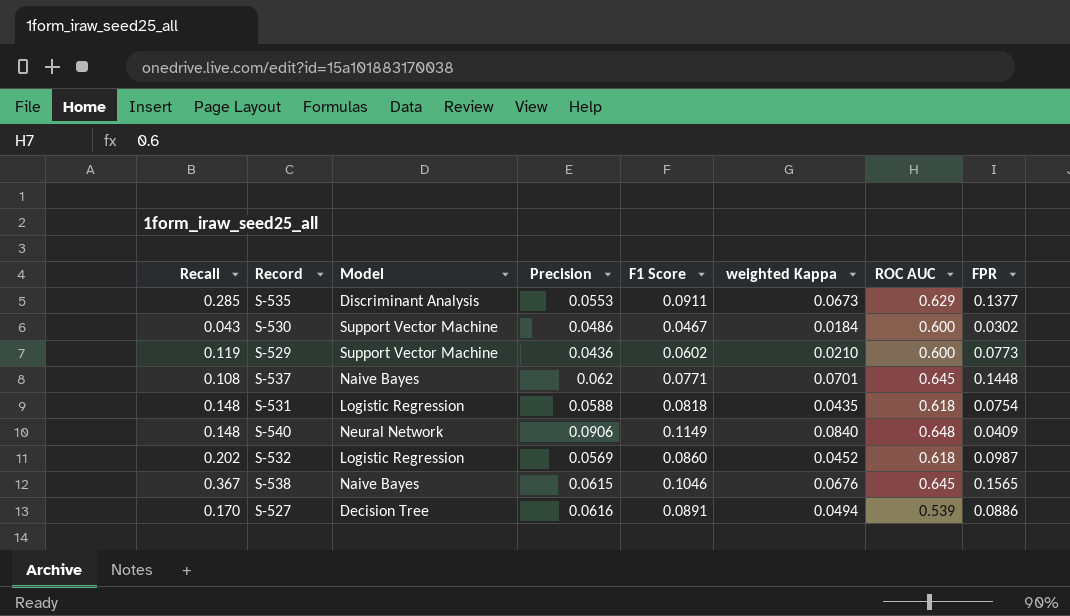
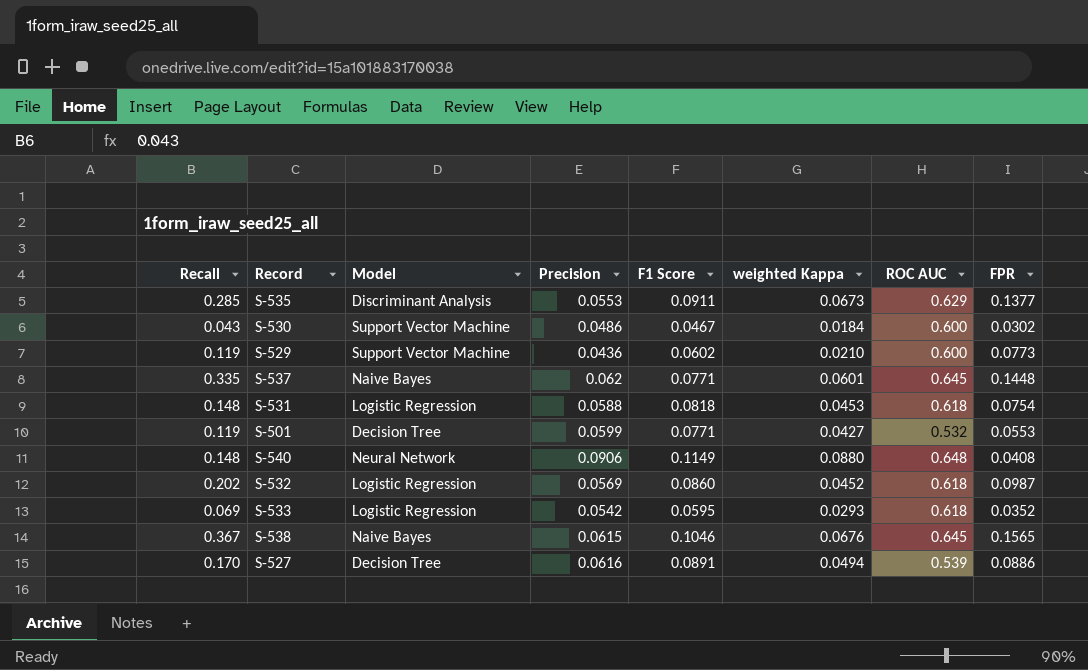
S-537 | Recall: 0.108 -> 0.335
S-537 | weighted Kappa: 0.0701 -> 0.0601
S-531 | weighted Kappa: 0.0435 -> 0.0453
row S-501: none -> 0.119 | Decision Tree | 0.0599 | 0.0771 | 0.0427 | 0.532 | 0.0553
S-540 | weighted Kappa: 0.0840 -> 0.0880
S-540 | FPR: 0.0409 -> 0.0408
row S-533: none -> 0.069 | Logistic Regression | 0.0542 | 0.0595 | 0.0293 | 0.618 | 0.0352

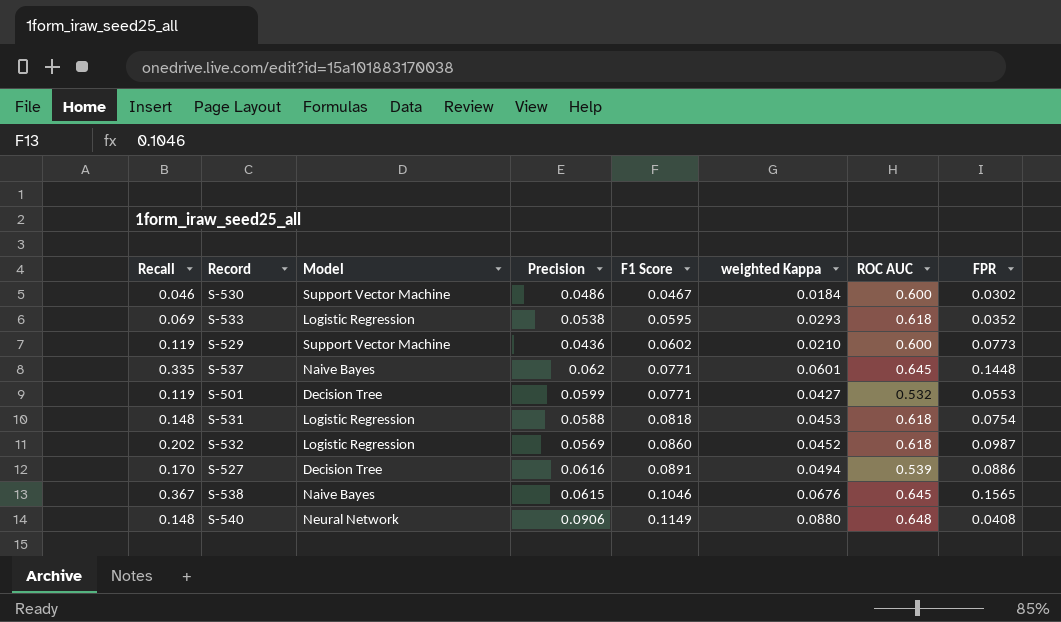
row order: none -> F1 Score ascending
row S-535: 0.285 | Discriminant Analysis | 0.0553 | 0.0911 | 0.0673 | 0.629 | 0.1377 -> none
S-530 | Recall: 0.043 -> 0.046
S-533 | Precision: 0.0542 -> 0.0538

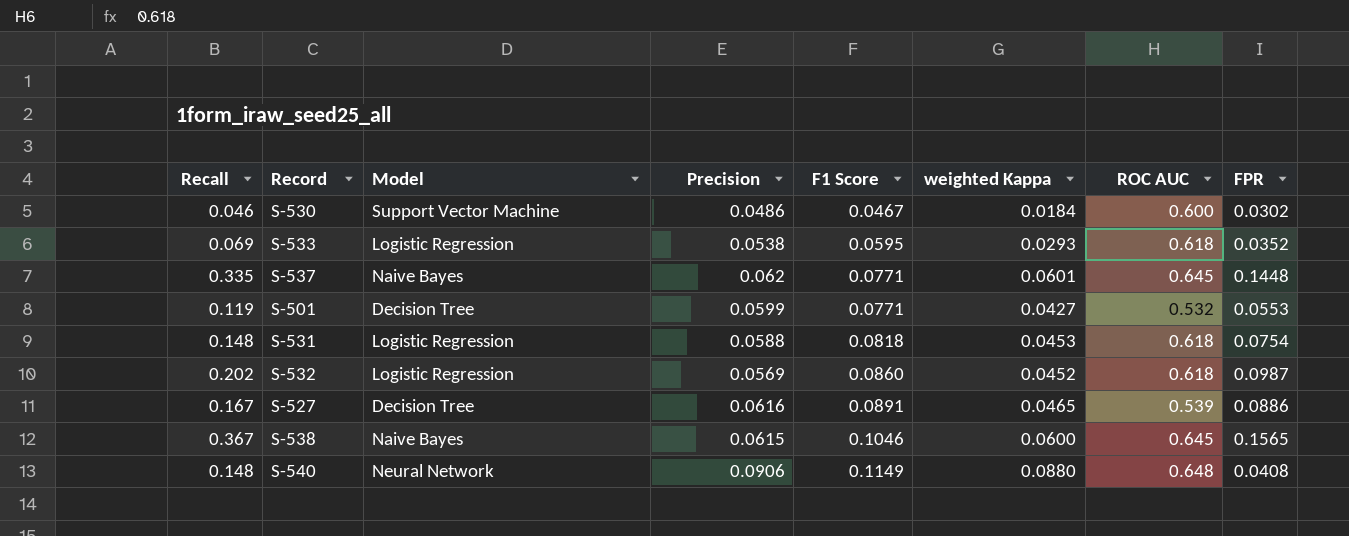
row S-529: 0.119 | Support Vector Machine | 0.0436 | 0.0602 | 0.0210 | 0.600 | 0.0773 -> none
S-527 | Recall: 0.170 -> 0.167
S-527 | weighted Kappa: 0.0494 -> 0.0465
S-538 | weighted Kappa: 0.0676 -> 0.0600

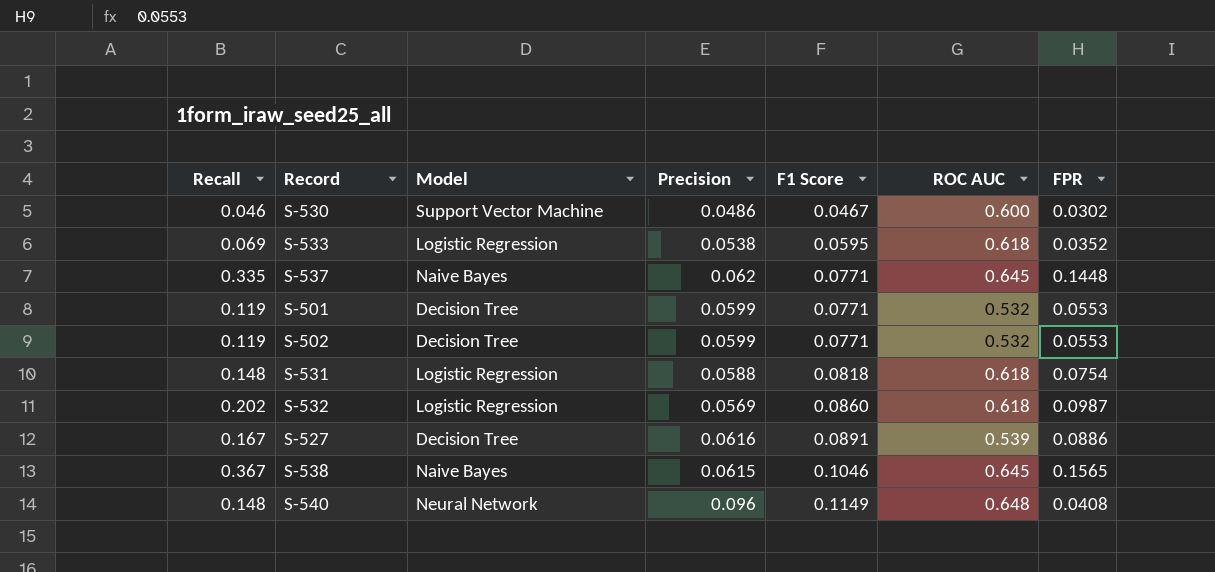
column weighted Kappa | position: 6 -> none
row S-502: none -> 0.119 | Decision Tree | 0.0599 | 0.0771 | 0.532 | 0.0553
S-540 | Precision: 0.0906 -> 0.096

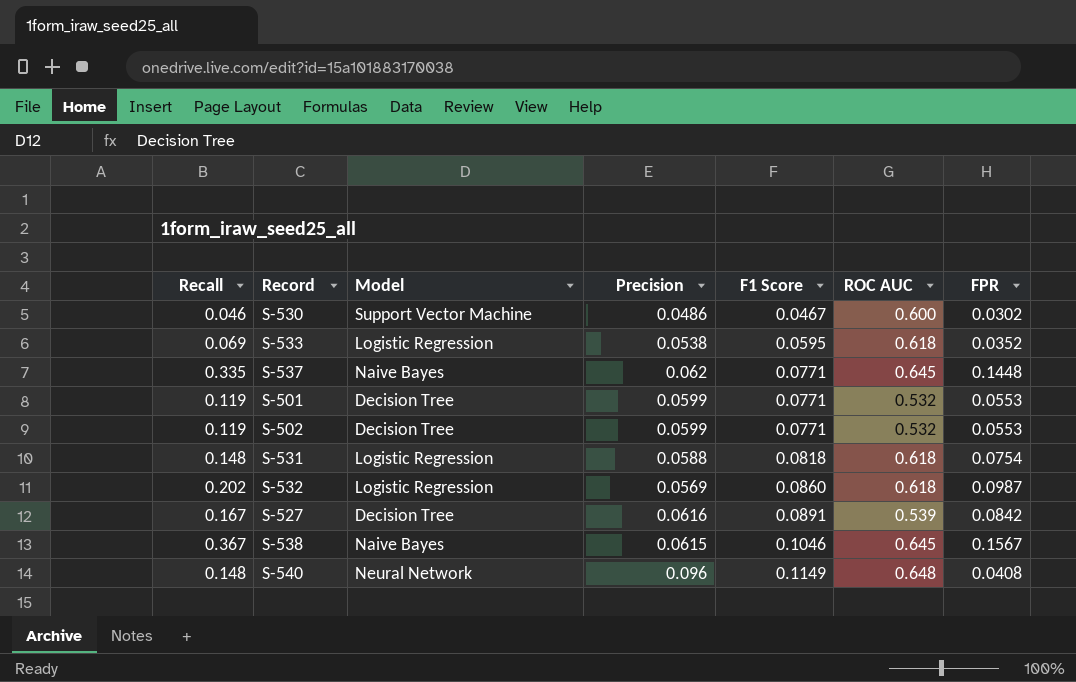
S-527 | FPR: 0.0886 -> 0.0842
S-538 | FPR: 0.1565 -> 0.1567

